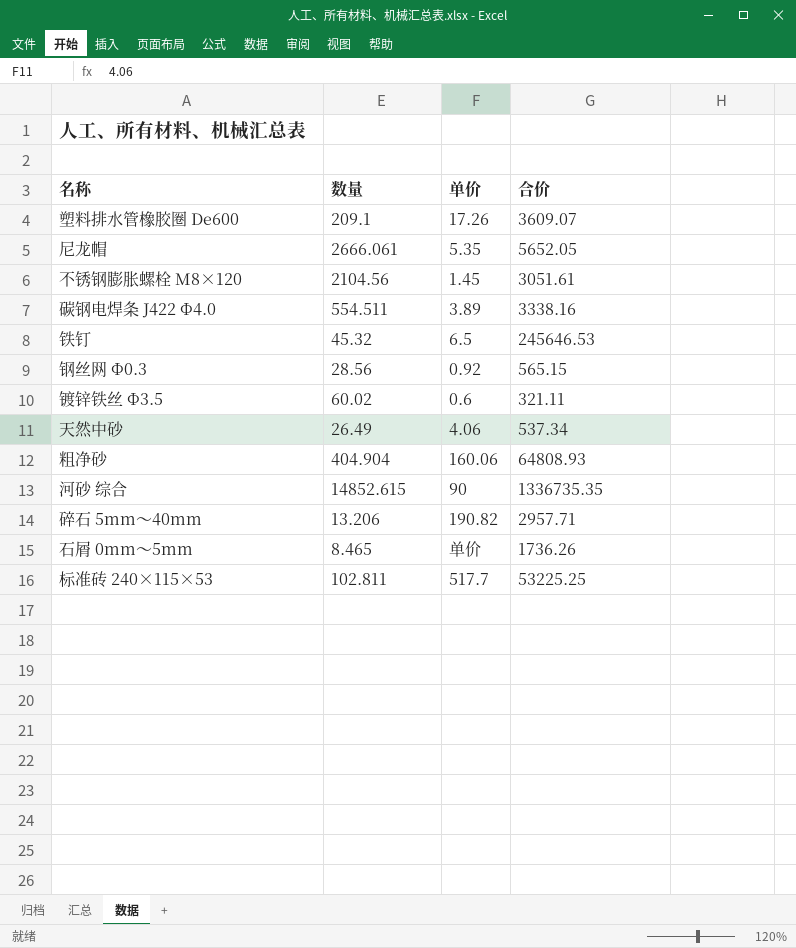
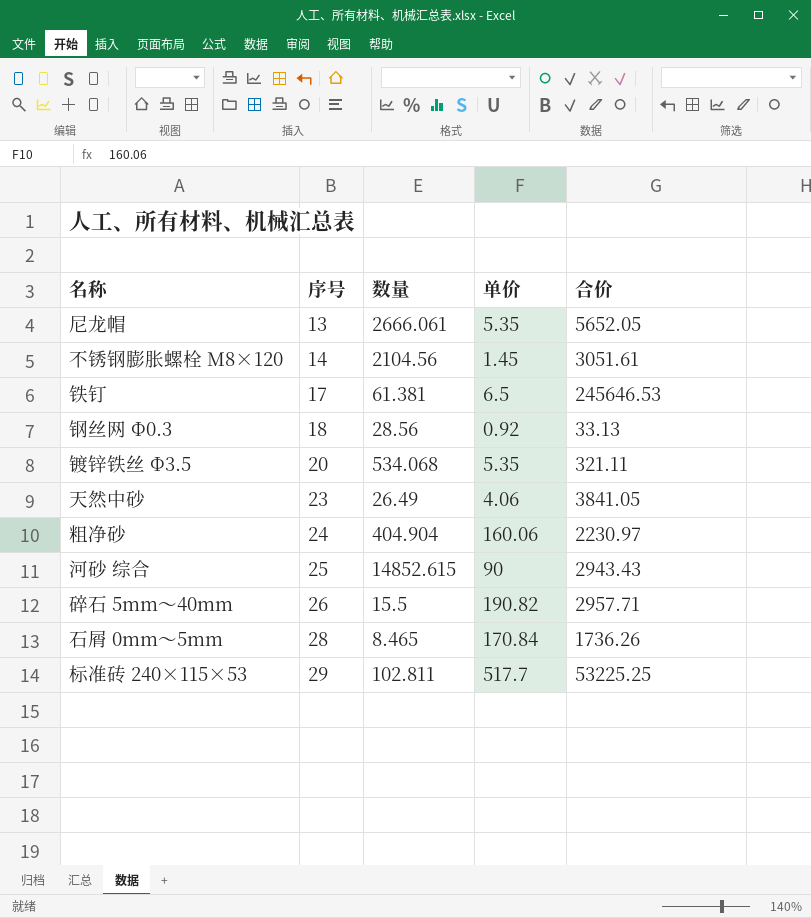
column 序号 | position: none -> 2
row 塑料排水管橡胶圈 De600: 209.1 | 17.26 | 3609.07 -> none
row 碳钢电焊条 J422 Φ4.0: 554.511 | 3.89 | 3338.16 -> none
铁钉 | 数量: 45.32 -> 61.381
钢丝网 Φ0.3 | 合价: 565.15 -> 33.13
镀锌铁丝 Φ3.5 | 数量: 60.02 -> 534.068
镀锌铁丝 Φ3.5 | 单价: 0.6 -> 5.35
天然中砂 | 合价: 537.34 -> 3841.05
粗净砂 | 合价: 64808.93 -> 2230.97
河砂 综合 | 合价: 1336735.35 -> 2943.43
碎石 5mm～40mm | 数量: 13.206 -> 15.5
石屑 0mm～5mm | 单价: 单价 -> 170.84

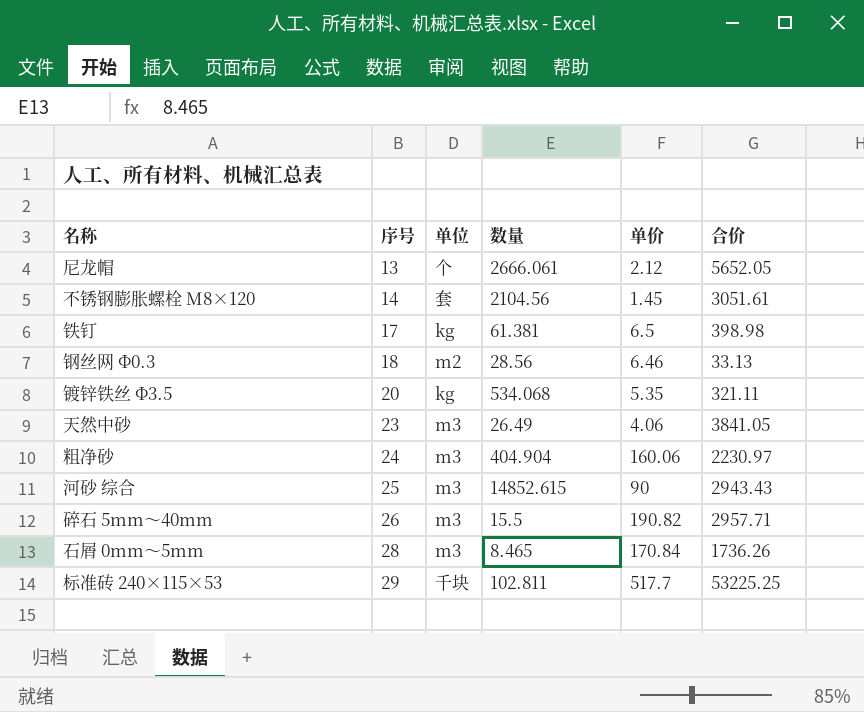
column 单位 | position: none -> 3
尼龙帽 | 单价: 5.35 -> 2.12
铁钉 | 合价: 245646.53 -> 398.98
钢丝网 Φ0.3 | 单价: 0.92 -> 6.46

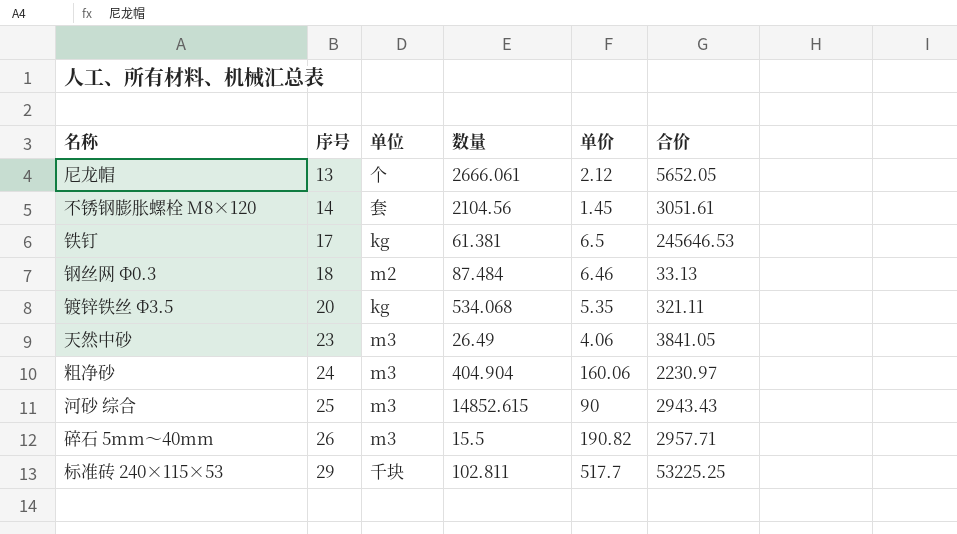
row 石屑 0mm～5mm: 28 | m3 | 8.465 | 170.84 | 1736.26 -> none
铁钉 | 合价: 398.98 -> 245646.53
钢丝网 Φ0.3 | 数量: 28.56 -> 87.484

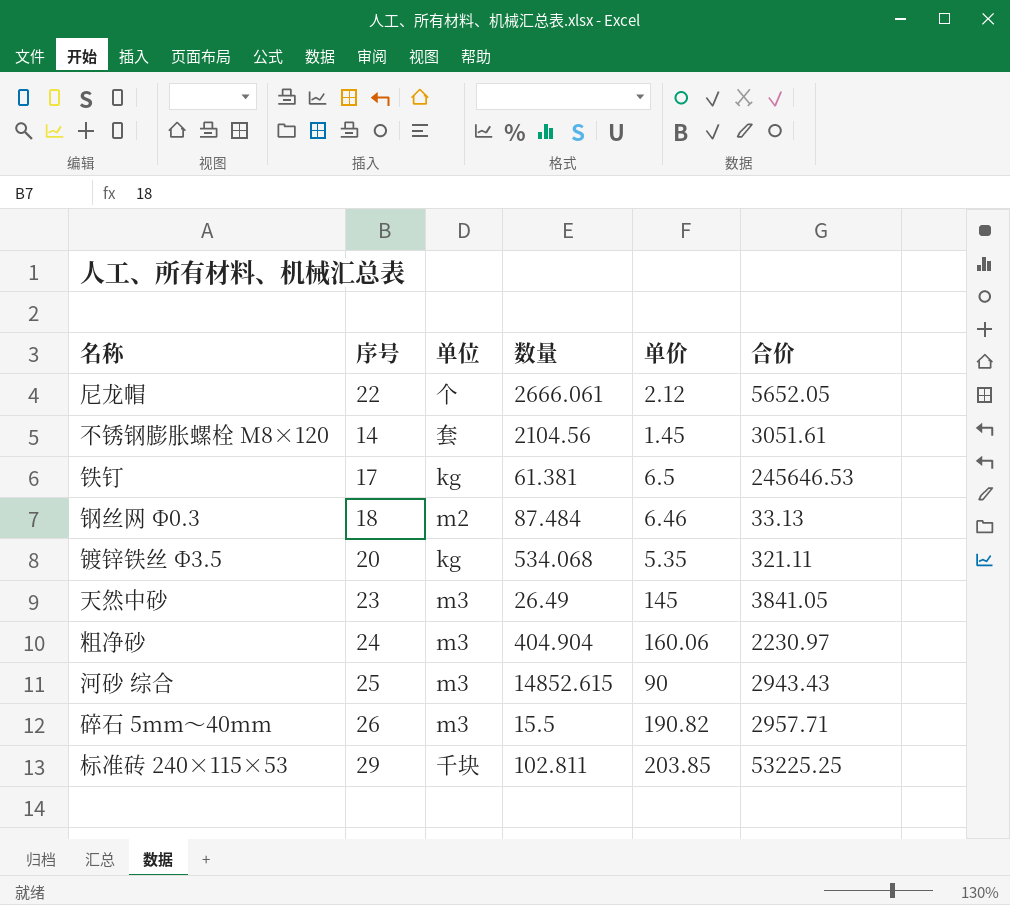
尼龙帽 | 序号: 13 -> 22
天然中砂 | 单价: 4.06 -> 145
标准砖 240×115×53 | 单价: 517.7 -> 203.85

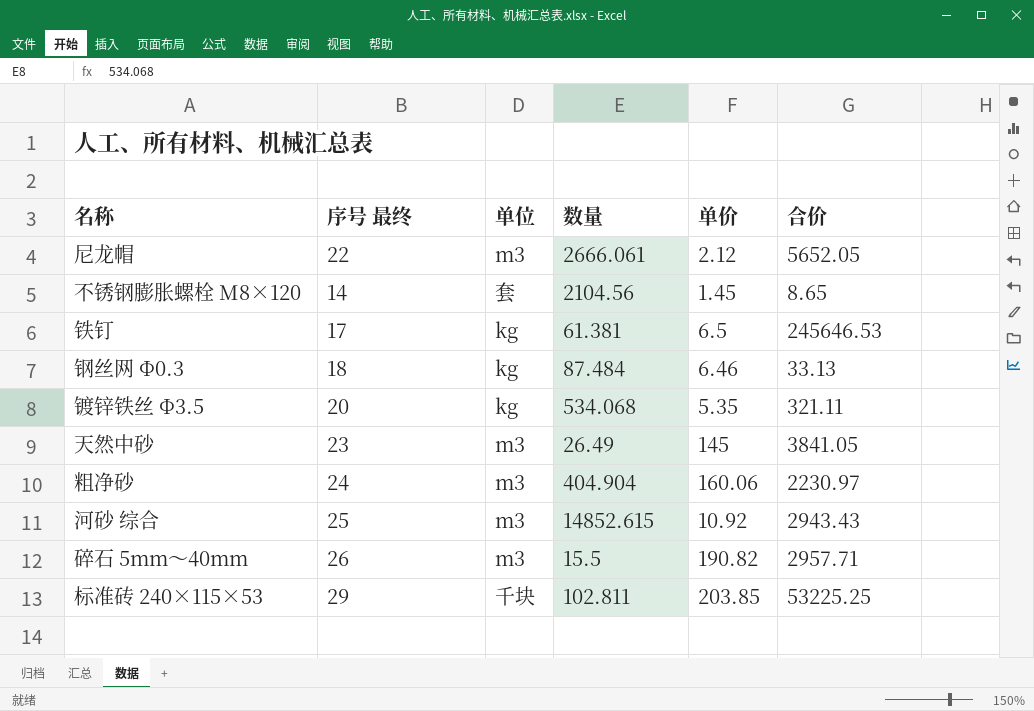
column name: 序号 -> 序号 最终
尼龙帽 | 单位: 个 -> m3
不锈钢膨胀螺栓 M8×120 | 合价: 3051.61 -> 8.65
钢丝网 Φ0.3 | 单位: m2 -> kg
河砂 综合 | 单价: 90 -> 10.92

